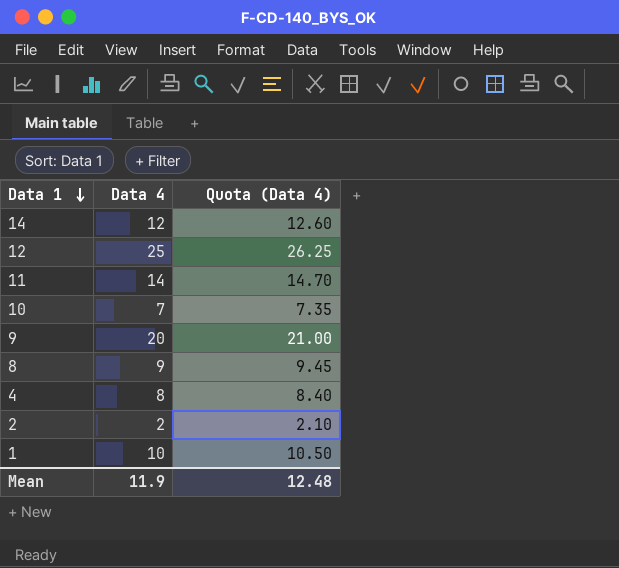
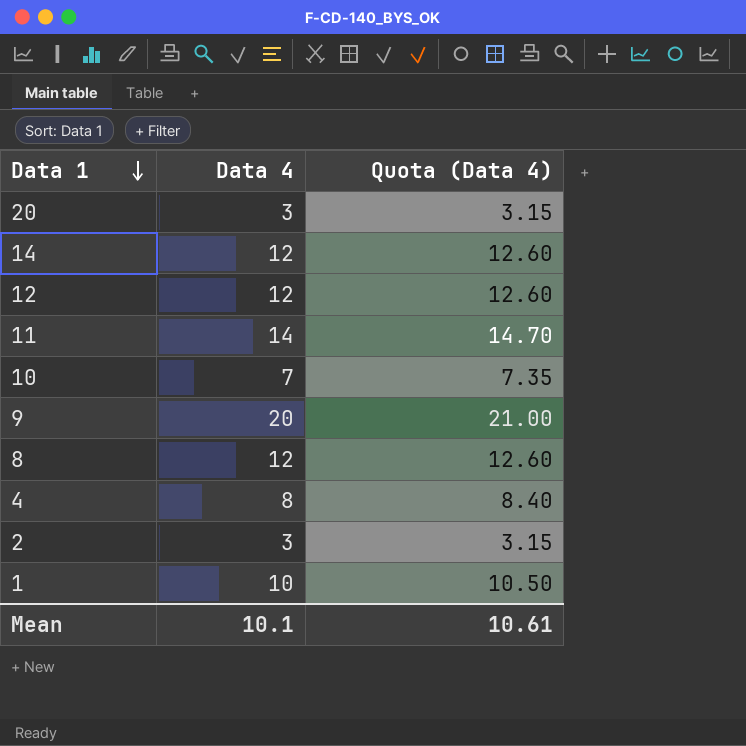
row 20: none -> 3 | 3.15
12 | Data 4: 25 -> 12
12 | Quota (Data 4): 26.25 -> 12.60
8 | Data 4: 9 -> 12
8 | Quota (Data 4): 9.45 -> 12.60
2 | Data 4: 2 -> 3
2 | Quota (Data 4): 2.10 -> 3.15
Mean | Data 4: 11.9 -> 10.1
Mean | Quota (Data 4): 12.48 -> 10.61

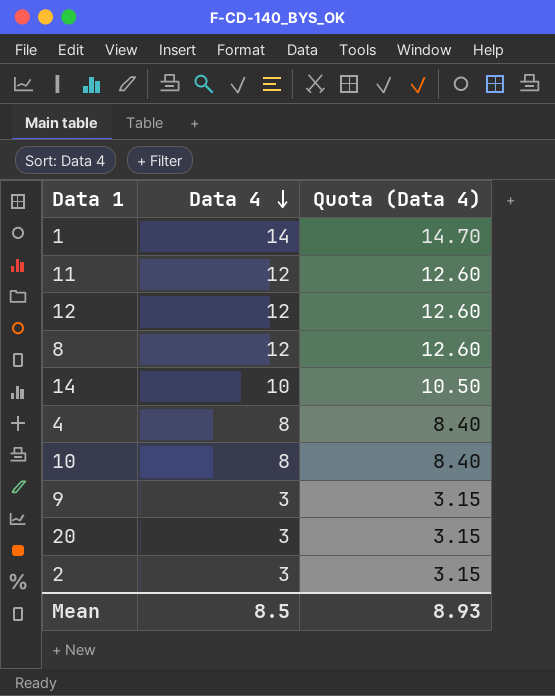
row order: Data 1 descending -> Data 4 descending
1 | Data 4: 10 -> 14
1 | Quota (Data 4): 10.50 -> 14.70
11 | Data 4: 14 -> 12
11 | Quota (Data 4): 14.70 -> 12.60
14 | Data 4: 12 -> 10
14 | Quota (Data 4): 12.60 -> 10.50
10 | Data 4: 7 -> 8
10 | Quota (Data 4): 7.35 -> 8.40
9 | Data 4: 20 -> 3
9 | Quota (Data 4): 21.00 -> 3.15
Mean | Data 4: 10.1 -> 8.5
Mean | Quota (Data 4): 10.61 -> 8.93

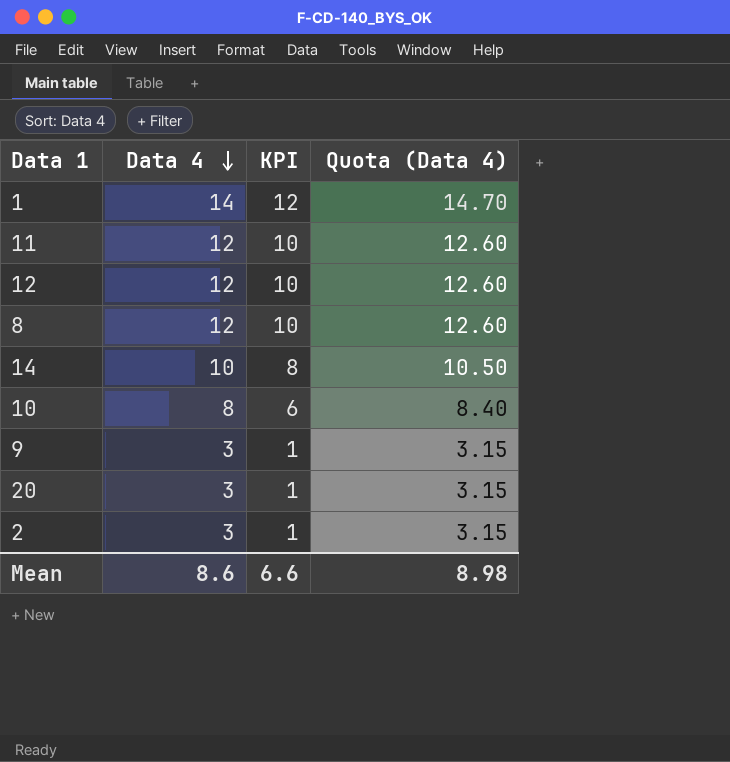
column KPI | formula: none -> [Data 4] - 2
row 4: 8 | 8.40 -> none
Mean | Data 4: 8.5 -> 8.6
Mean | Quota (Data 4): 8.93 -> 8.98

